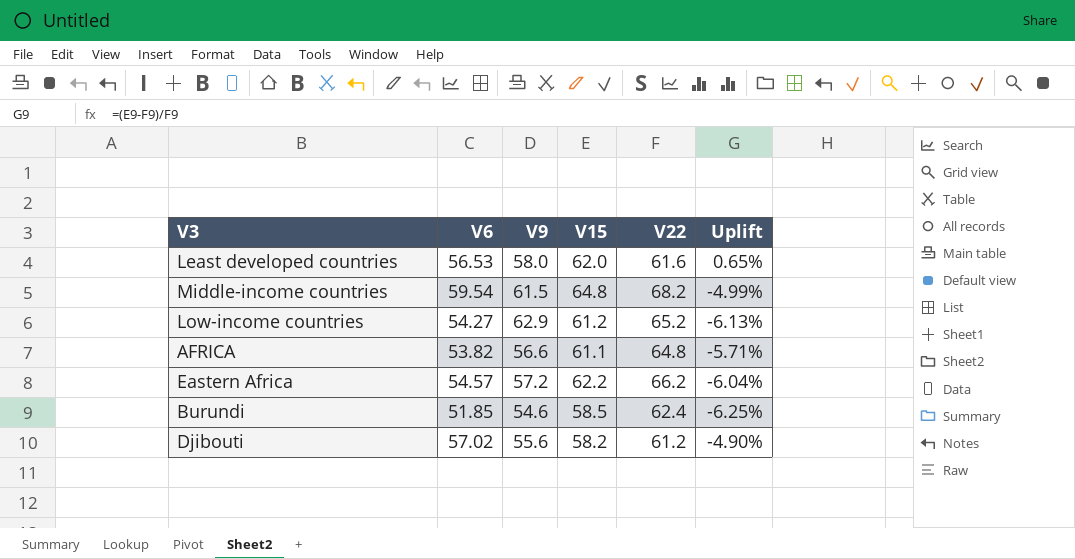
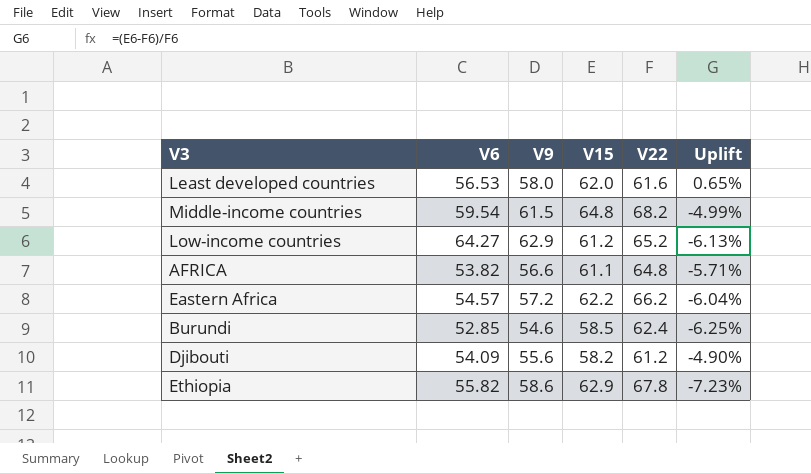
Low-income countries | V6: 54.27 -> 64.27
Burundi | V6: 51.85 -> 52.85
Djibouti | V6: 57.02 -> 54.09
row Ethiopia: none -> 55.82 | 58.6 | 62.9 | 67.8 | -7.23%

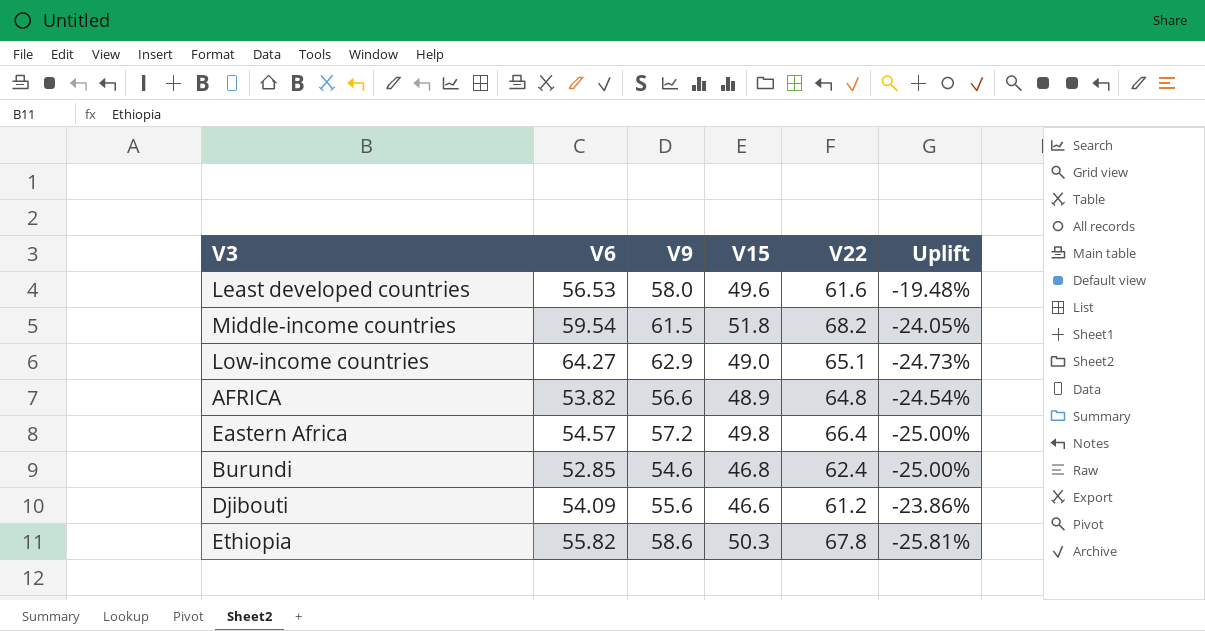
Least developed countries | V15: 62.0 -> 49.6
Least developed countries | Uplift: 0.65% -> -19.48%
Middle-income countries | V15: 64.8 -> 51.8
Middle-income countries | Uplift: -4.99% -> -24.05%
Low-income countries | V15: 61.2 -> 49.0
Low-income countries | V22: 65.2 -> 65.1
Low-income countries | Uplift: -6.13% -> -24.73%
AFRICA | V15: 61.1 -> 48.9
AFRICA | Uplift: -5.71% -> -24.54%
Eastern Africa | V15: 62.2 -> 49.8
Eastern Africa | V22: 66.2 -> 66.4
Eastern Africa | Uplift: -6.04% -> -25.00%
Burundi | V15: 58.5 -> 46.8
Burundi | Uplift: -6.25% -> -25.00%
Djibouti | V15: 58.2 -> 46.6
Djibouti | Uplift: -4.90% -> -23.86%
Ethiopia | V15: 62.9 -> 50.3
Ethiopia | Uplift: -7.23% -> -25.81%

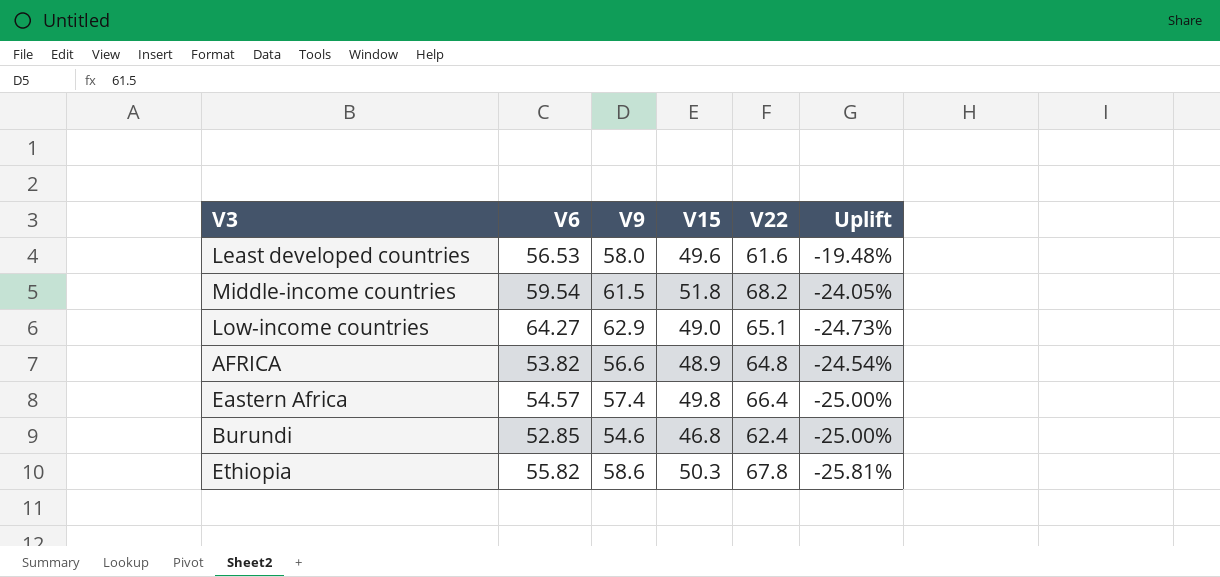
row Djibouti: 54.09 | 55.6 | 46.6 | 61.2 | -23.86% -> none
Eastern Africa | V9: 57.2 -> 57.4

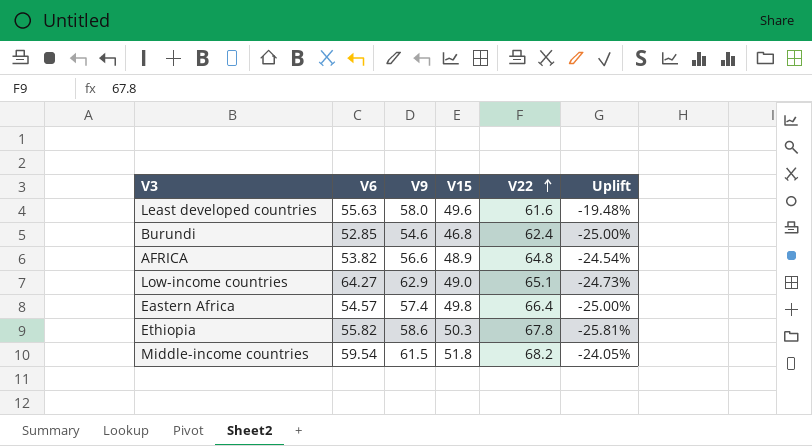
row order: none -> V22 ascending
Least developed countries | V6: 56.53 -> 55.63

